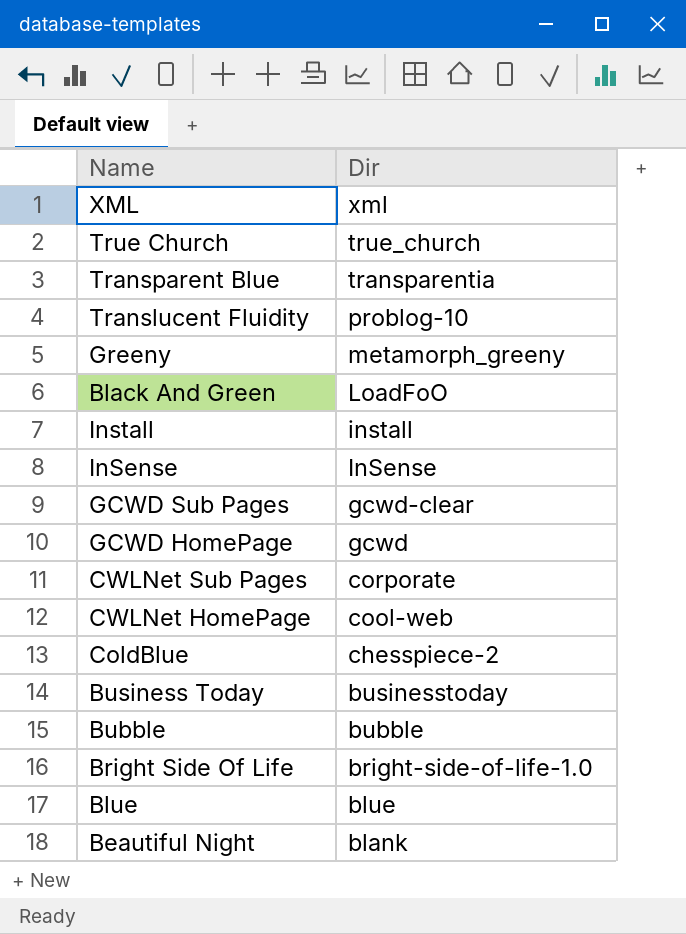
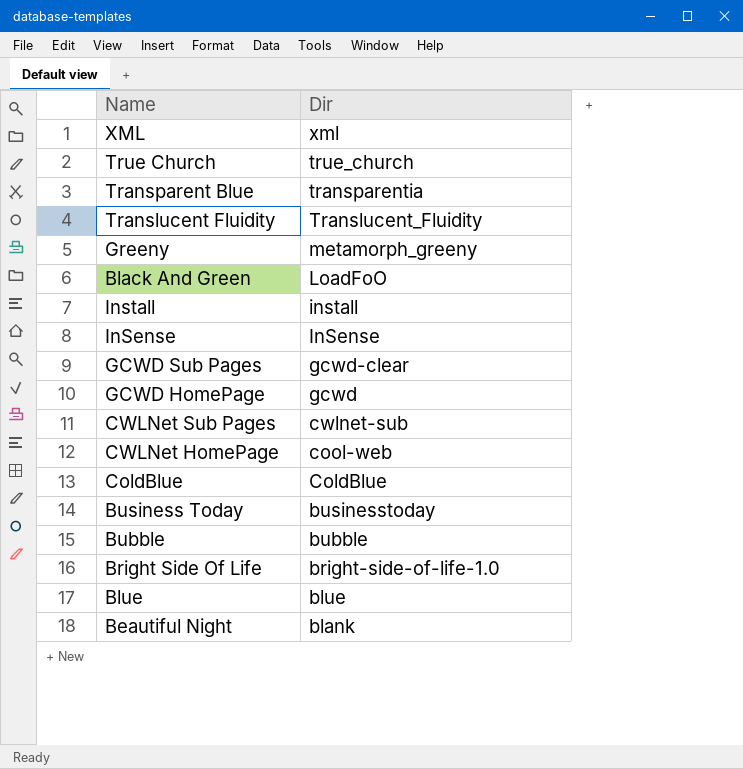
Translucent Fluidity | Dir: problog-10 -> Translucent_Fluidity
CWLNet Sub Pages | Dir: corporate -> cwlnet-sub
ColdBlue | Dir: chesspiece-2 -> ColdBlue

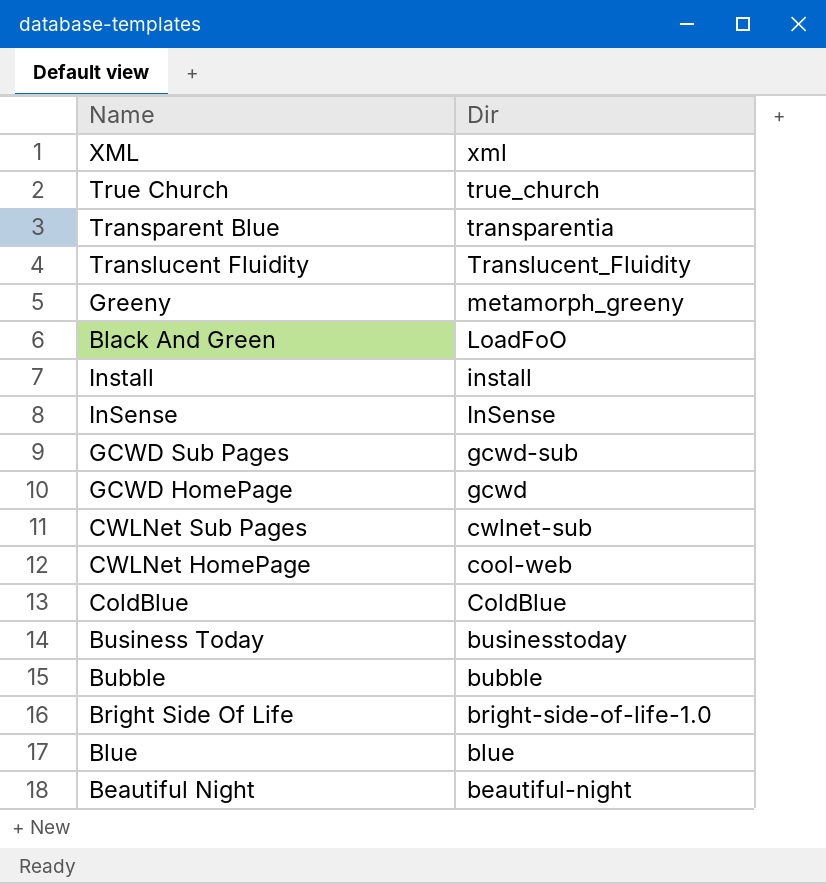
GCWD Sub Pages | Dir: gcwd-clear -> gcwd-sub
Beautiful Night | Dir: blank -> beautiful-night

